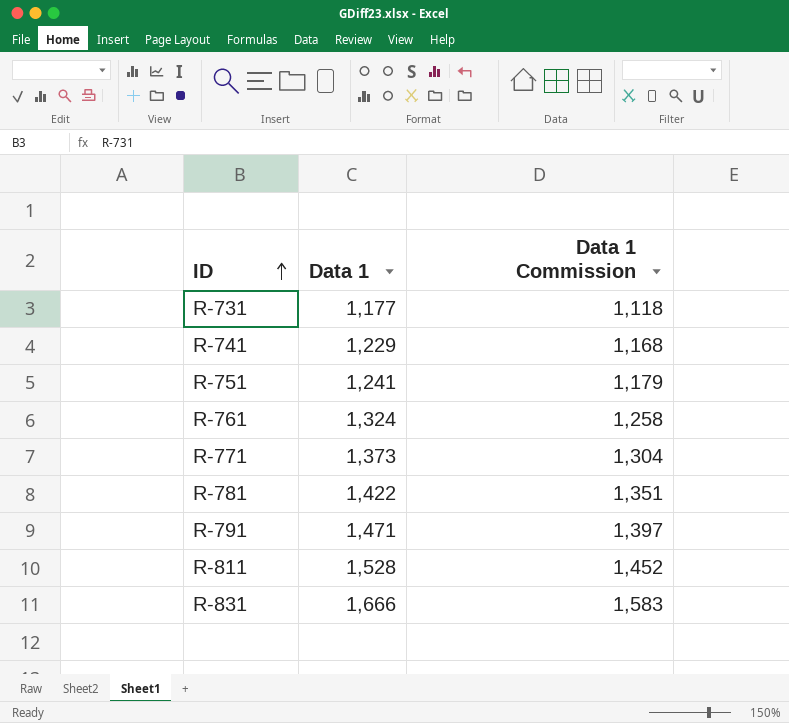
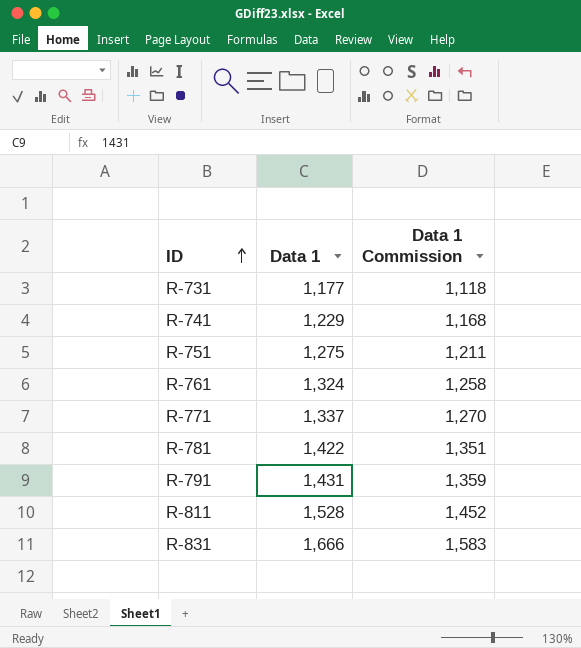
R-751 | Data 1: 1,241 -> 1,275
R-751 | Data 1 Commission: 1,179 -> 1,211
R-771 | Data 1: 1,373 -> 1,337
R-771 | Data 1 Commission: 1,304 -> 1,270
R-791 | Data 1: 1,471 -> 1,431
R-791 | Data 1 Commission: 1,397 -> 1,359

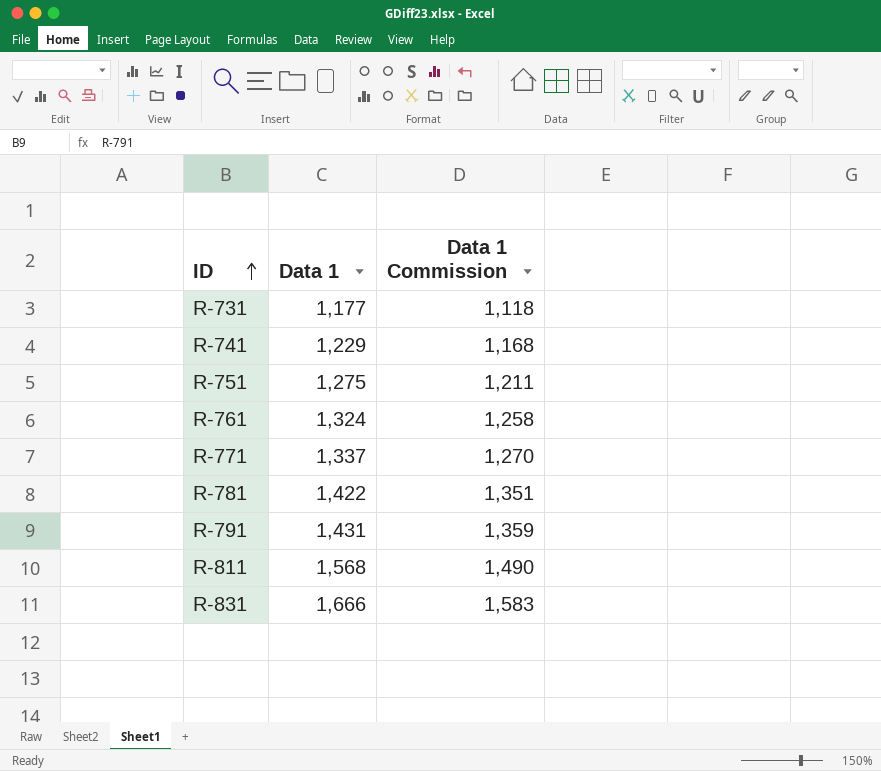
R-811 | Data 1: 1,528 -> 1,568
R-811 | Data 1 Commission: 1,452 -> 1,490

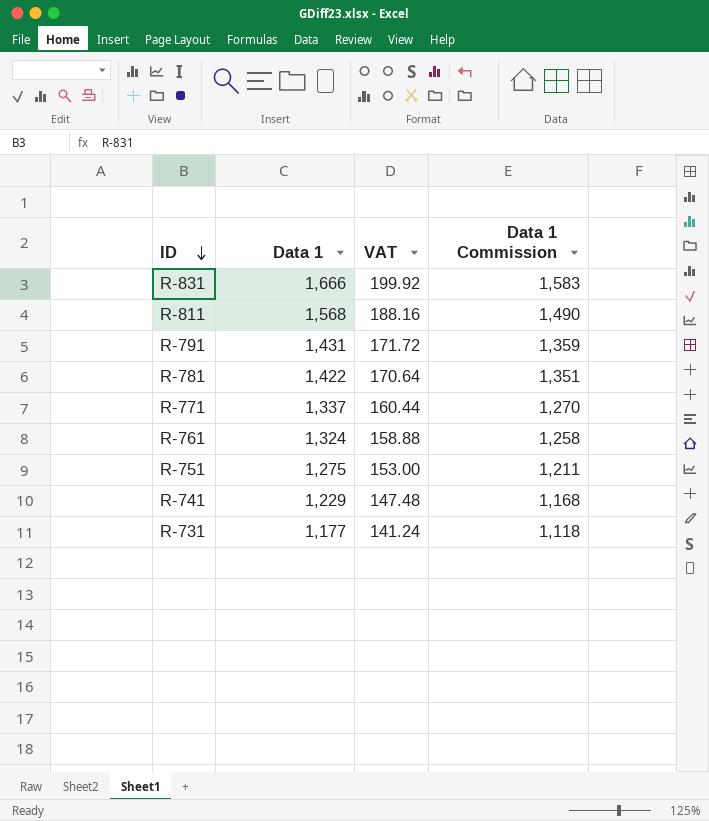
row order: ID ascending -> ID descending
column VAT | formula: none -> [Data 1] * 0.12

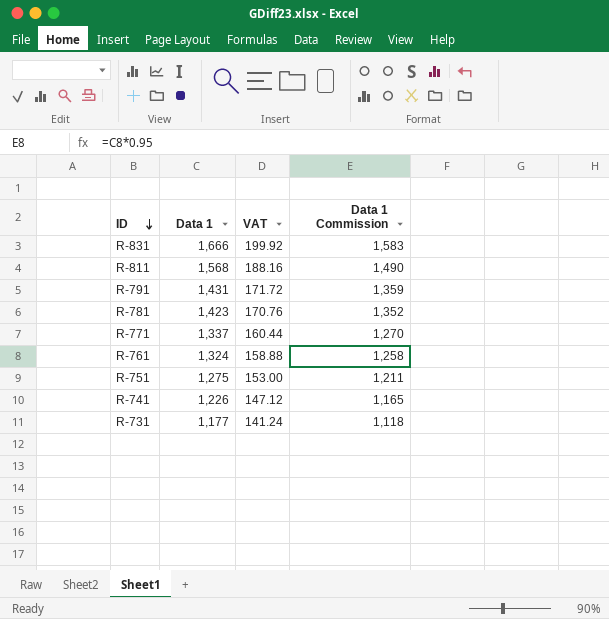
R-781 | Data 1: 1,422 -> 1,423
R-781 | VAT: 170.64 -> 170.76
R-781 | Data 1 Commission: 1,351 -> 1,352
R-741 | Data 1: 1,229 -> 1,226
R-741 | VAT: 147.48 -> 147.12
R-741 | Data 1 Commission: 1,168 -> 1,165

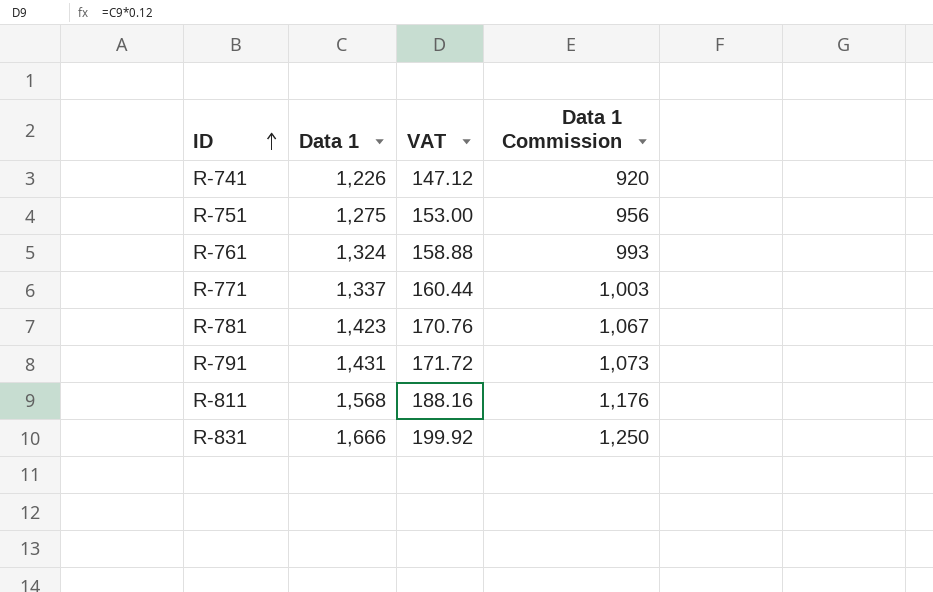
row order: ID descending -> ID ascending
column Data 1 Commission | formula: [Data 1] * 0.95 -> [Data 1] * 0.75
row R-731: 1,177 | 141.24 | 1,118 -> none

